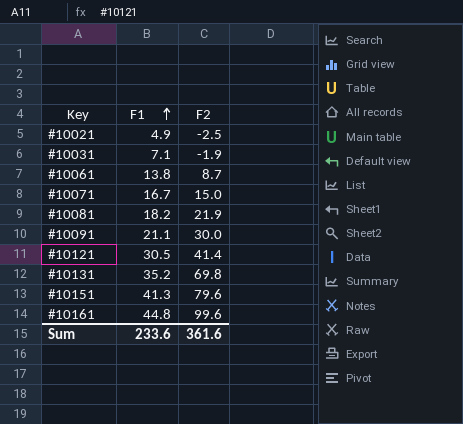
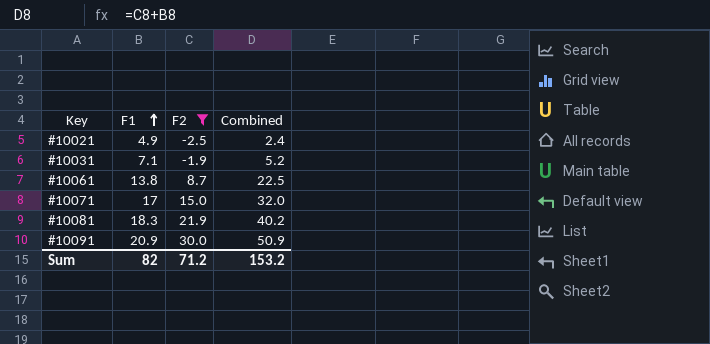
filter: none -> F2 <= 30.0
column Combined | formula: none -> [F1] + [F2]
#10071 | F1: 16.7 -> 17
#10081 | F1: 18.2 -> 18.3
#10091 | F1: 21.1 -> 20.9
Sum | F1: 233.6 -> 82
Sum | F2: 361.6 -> 71.2

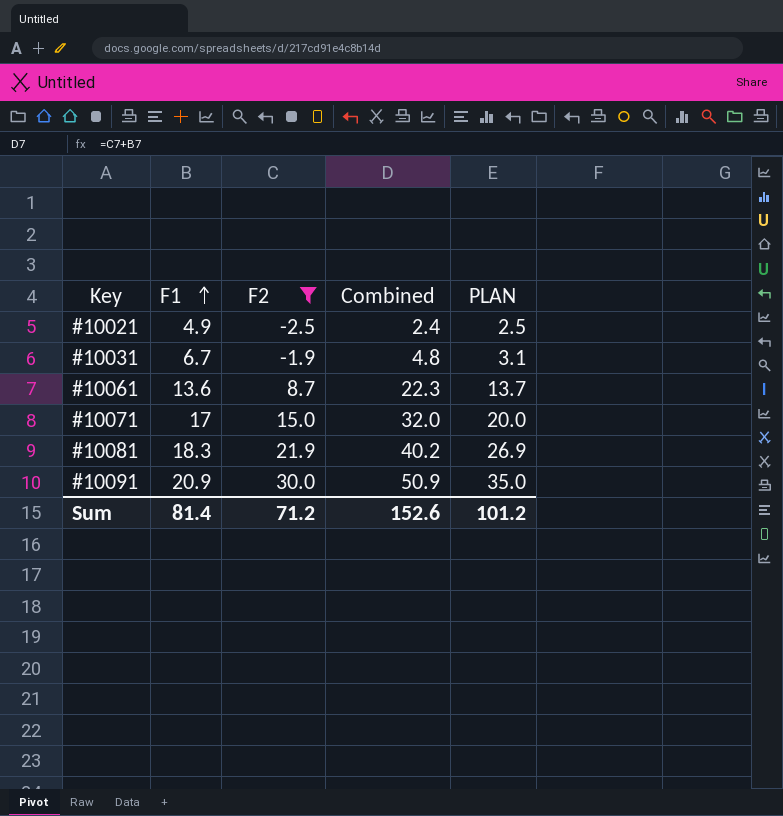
column PLAN | formula: none -> [F2] + 5
#10031 | F1: 7.1 -> 6.7
#10031 | Combined: 5.2 -> 4.8
#10061 | F1: 13.8 -> 13.6
#10061 | Combined: 22.5 -> 22.3
Sum | F1: 82 -> 81.4
Sum | Combined: 153.2 -> 152.6

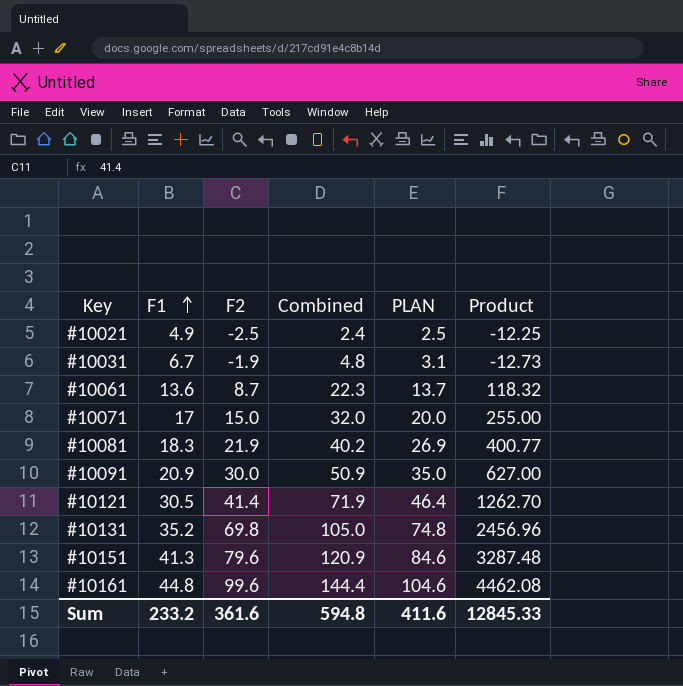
filter: F2 <= 30.0 -> none
column Product | formula: none -> [F1] * [F2]
Sum | F1: 81.4 -> 233.2
Sum | F2: 71.2 -> 361.6
Sum | Combined: 152.6 -> 594.8
Sum | PLAN: 101.2 -> 411.6

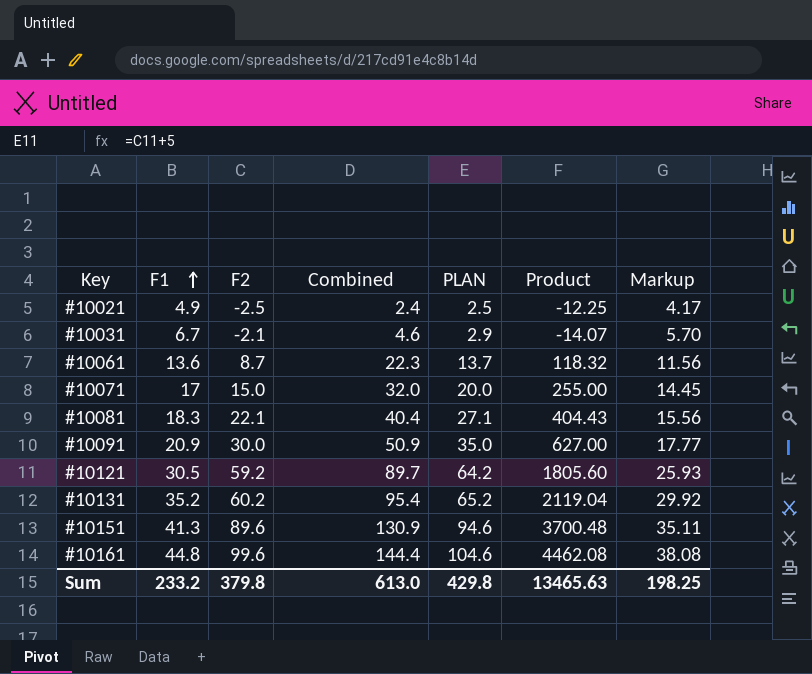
column Markup | formula: none -> [F1] * 0.85
#10031 | F2: -1.9 -> -2.1
#10031 | Combined: 4.8 -> 4.6
#10031 | PLAN: 3.1 -> 2.9
#10031 | Product: -12.73 -> -14.07
#10081 | F2: 21.9 -> 22.1
#10081 | Combined: 40.2 -> 40.4
#10081 | PLAN: 26.9 -> 27.1
#10081 | Product: 400.77 -> 404.43
#10121 | F2: 41.4 -> 59.2
#10121 | Combined: 71.9 -> 89.7
#10121 | PLAN: 46.4 -> 64.2
#10121 | Product: 1262.70 -> 1805.60
#10131 | F2: 69.8 -> 60.2
#10131 | Combined: 105.0 -> 95.4
#10131 | PLAN: 74.8 -> 65.2
#10131 | Product: 2456.96 -> 2119.04
#10151 | F2: 79.6 -> 89.6
#10151 | Combined: 120.9 -> 130.9
#10151 | PLAN: 84.6 -> 94.6
#10151 | Product: 3287.48 -> 3700.48
Sum | F2: 361.6 -> 379.8
Sum | Combined: 594.8 -> 613.0
Sum | PLAN: 411.6 -> 429.8
Sum | Product: 12845.33 -> 13465.63

